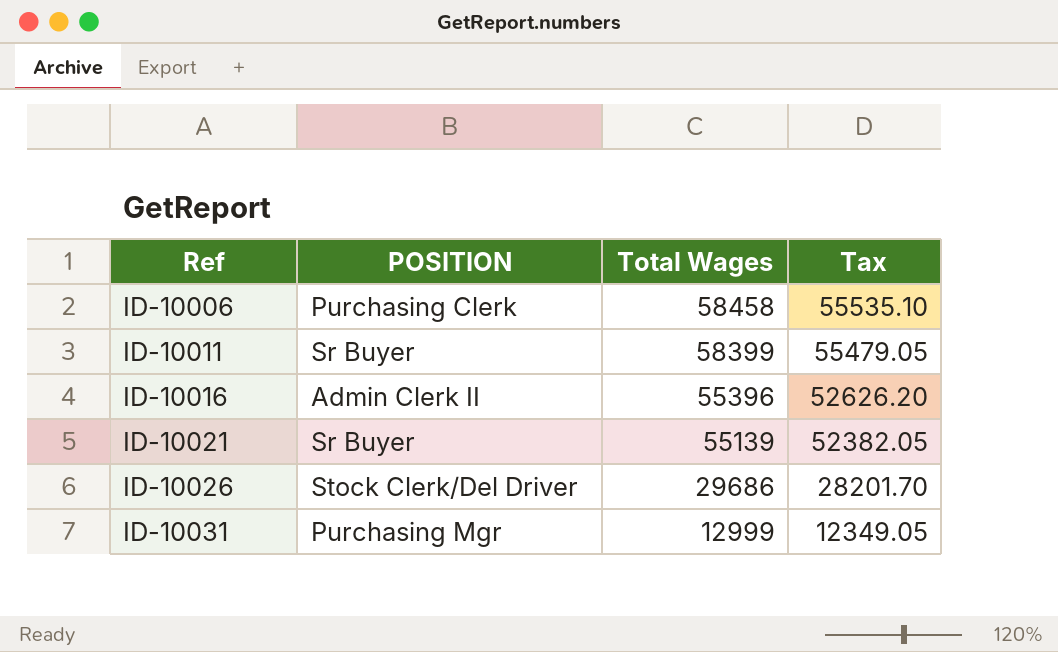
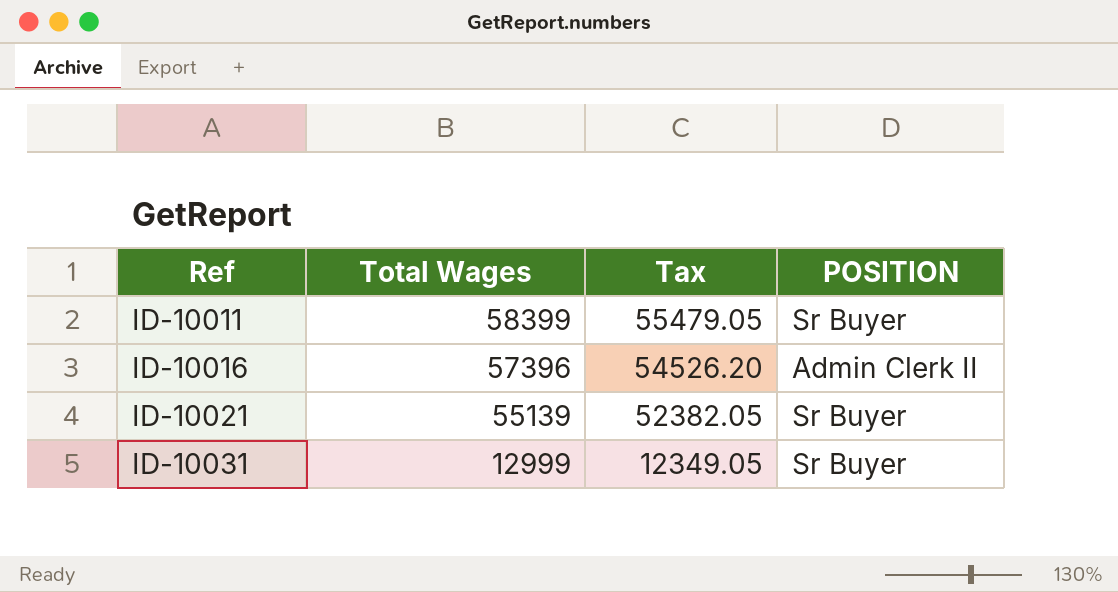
column POSITION | position: 2 -> 4
row ID-10006: Purchasing Clerk | 58458 | 55535.10 -> none
row ID-10026: Stock Clerk/Del Driver | 29686 | 28201.70 -> none
ID-10016 | Total Wages: 55396 -> 57396
ID-10016 | Tax: 52626.20 -> 54526.20
ID-10031 | POSITION: Purchasing Mgr -> Sr Buyer

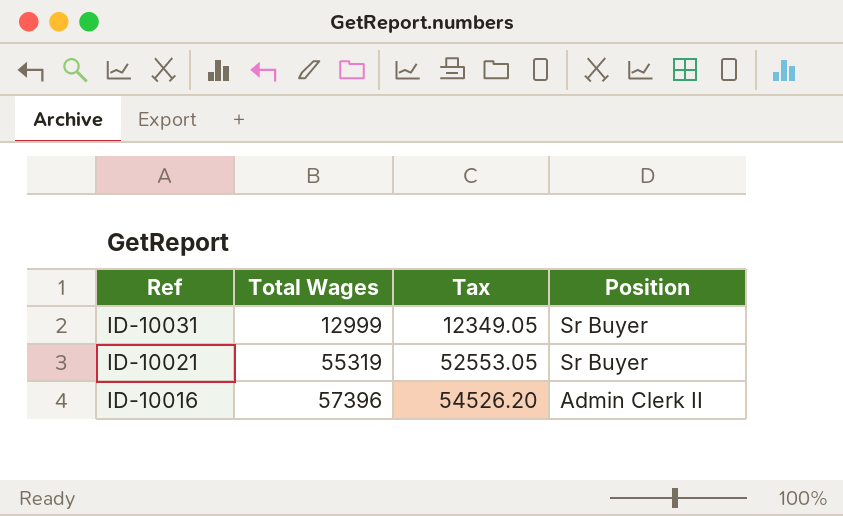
row order: Ref ascending -> Ref descending
column name: POSITION -> Position
row ID-10011: 58399 | 55479.05 | Sr Buyer -> none
ID-10021 | Total Wages: 55139 -> 55319
ID-10021 | Tax: 52382.05 -> 52553.05

